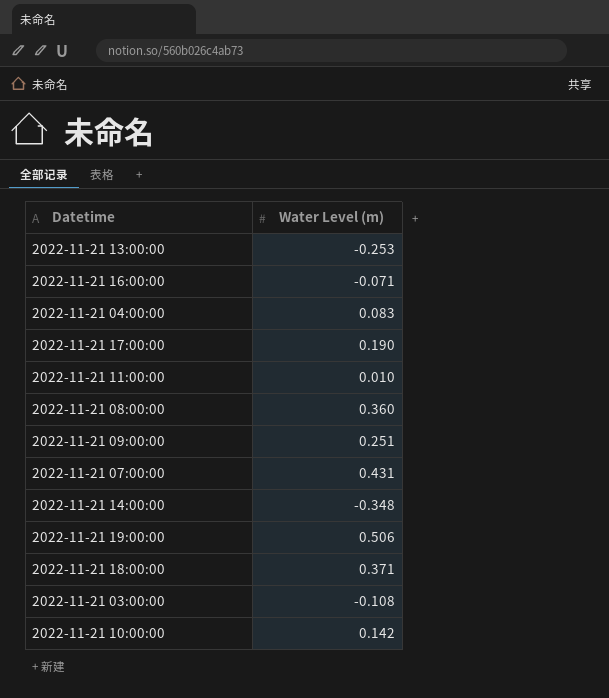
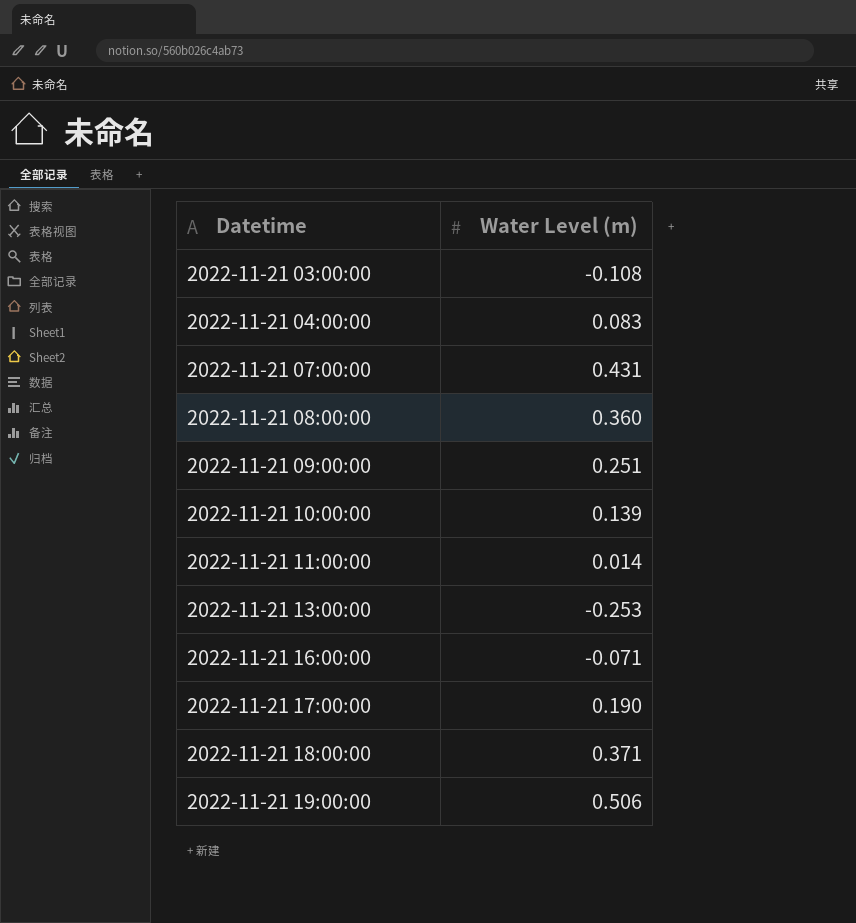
row order: none -> Datetime ascending
row 2022-11-21 14:00:00: -0.348 -> none
2022-11-21 10:00:00 | Water Level (m): 0.142 -> 0.139
2022-11-21 11:00:00 | Water Level (m): 0.010 -> 0.014

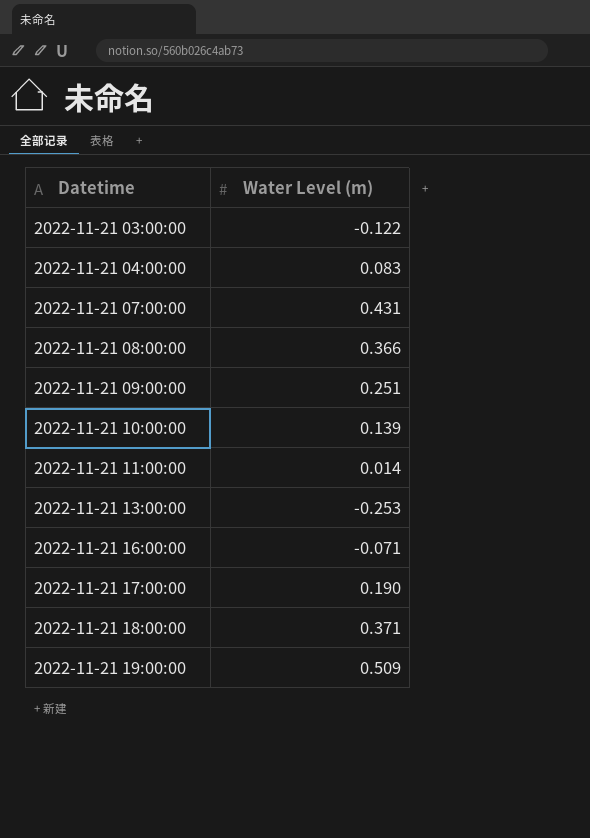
2022-11-21 03:00:00 | Water Level (m): -0.108 -> -0.122
2022-11-21 08:00:00 | Water Level (m): 0.360 -> 0.366
2022-11-21 19:00:00 | Water Level (m): 0.506 -> 0.509

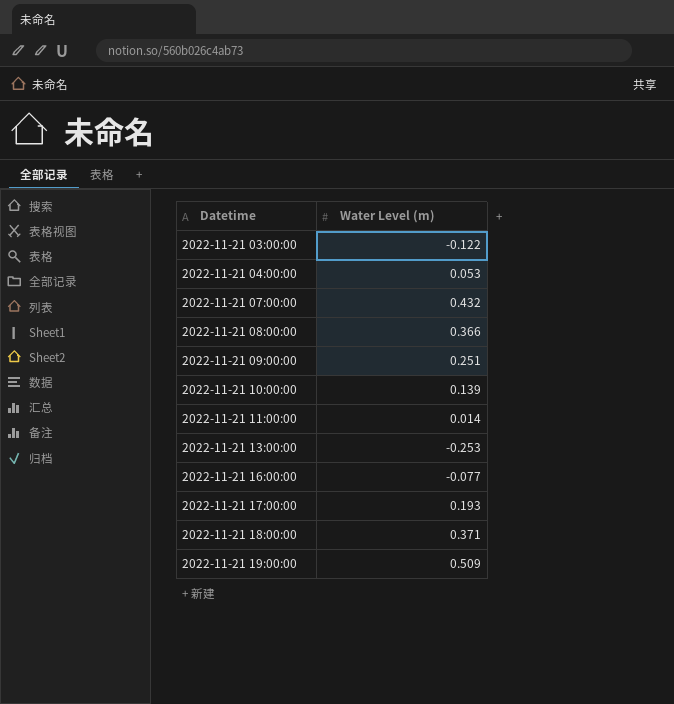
2022-11-21 04:00:00 | Water Level (m): 0.083 -> 0.053
2022-11-21 07:00:00 | Water Level (m): 0.431 -> 0.432
2022-11-21 16:00:00 | Water Level (m): -0.071 -> -0.077
2022-11-21 17:00:00 | Water Level (m): 0.190 -> 0.193

